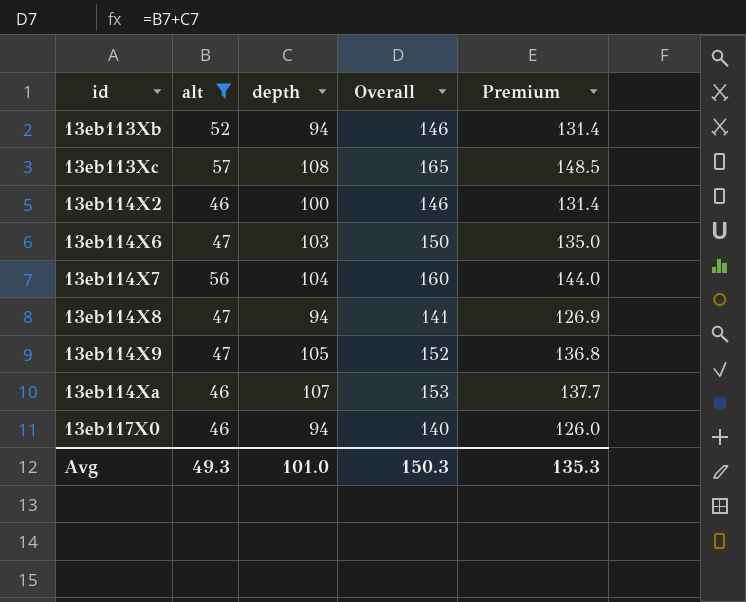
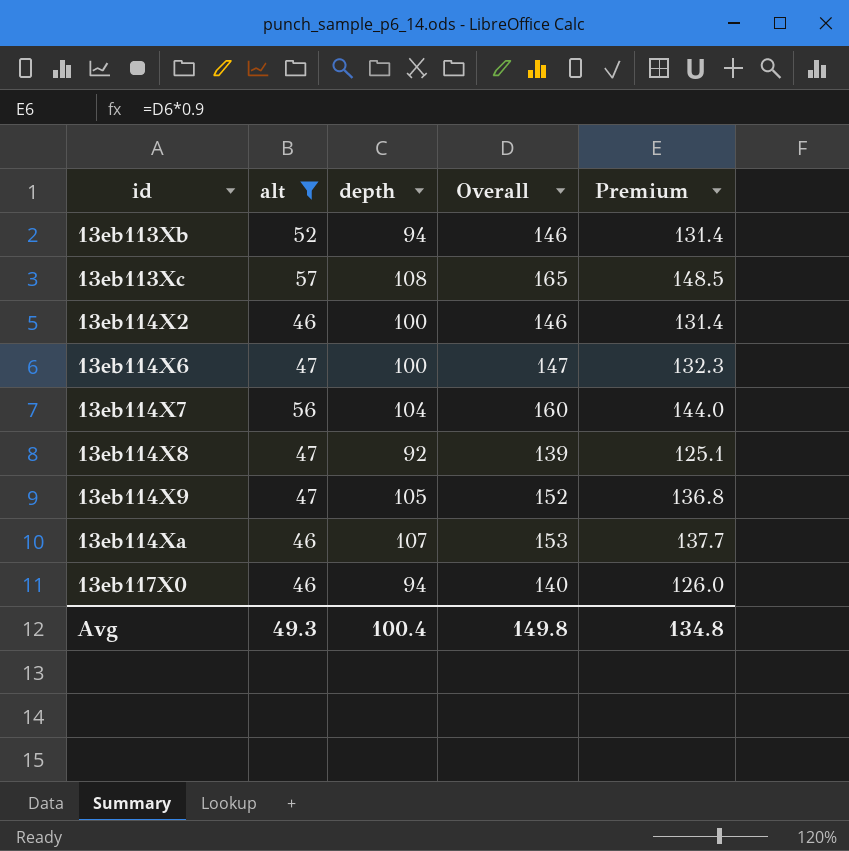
13eb114X6 | depth: 103 -> 100
13eb114X6 | Overall: 150 -> 147
13eb114X6 | Premium: 135.0 -> 132.3
13eb114X8 | depth: 94 -> 92
13eb114X8 | Overall: 141 -> 139
13eb114X8 | Premium: 126.9 -> 125.1
Avg | depth: 101.0 -> 100.4
Avg | Overall: 150.3 -> 149.8
Avg | Premium: 135.3 -> 134.8

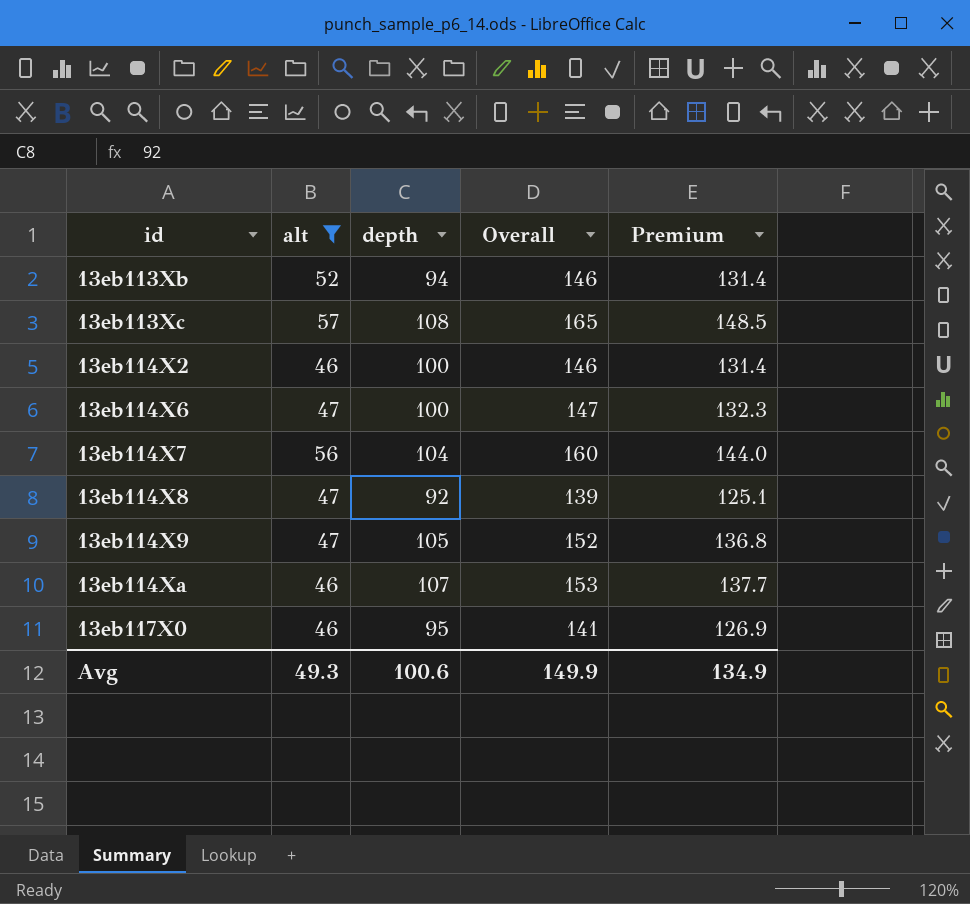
13eb117X0 | depth: 94 -> 95
13eb117X0 | Overall: 140 -> 141
13eb117X0 | Premium: 126.0 -> 126.9
Avg | depth: 100.4 -> 100.6
Avg | Overall: 149.8 -> 149.9
Avg | Premium: 134.8 -> 134.9

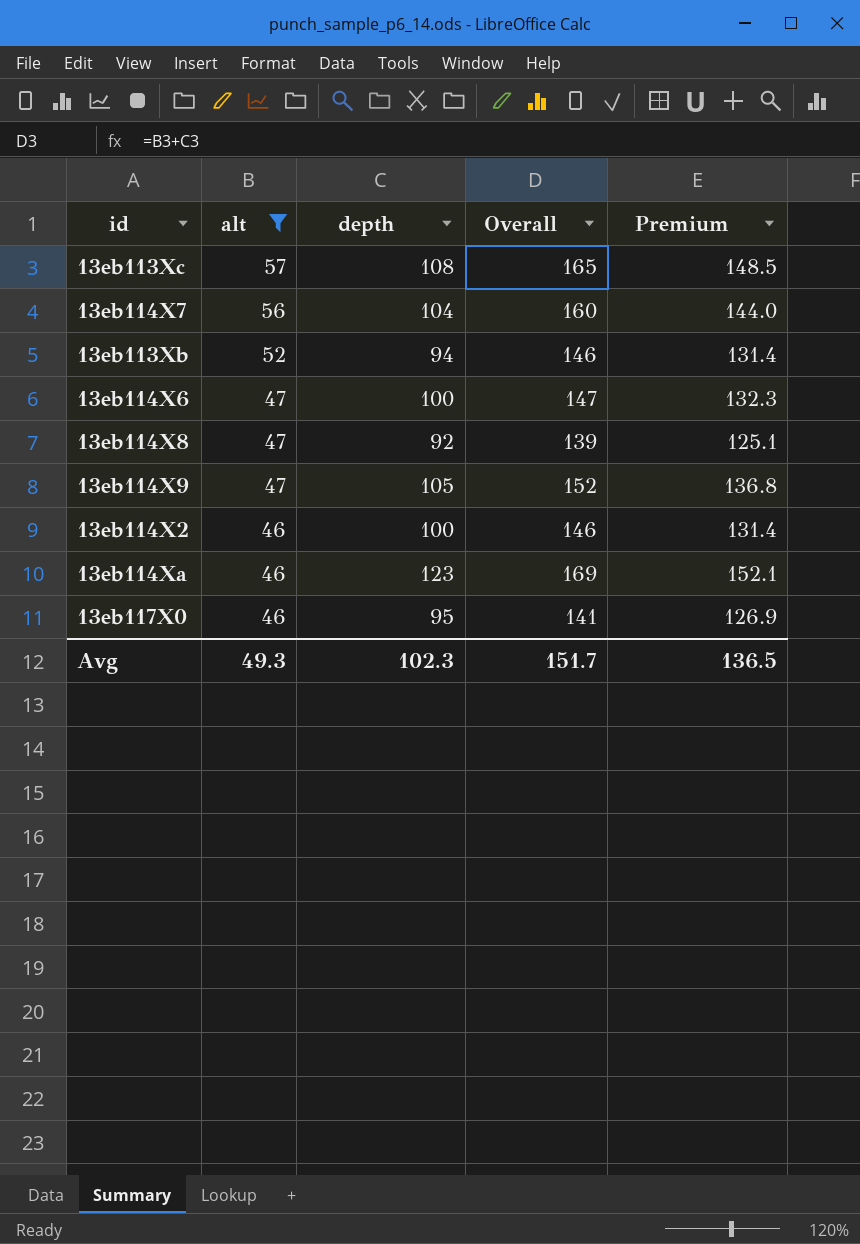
row order: id ascending -> alt descending
13eb114Xa | depth: 107 -> 123
13eb114Xa | Overall: 153 -> 169
13eb114Xa | Premium: 137.7 -> 152.1
Avg | depth: 100.6 -> 102.3
Avg | Overall: 149.9 -> 151.7
Avg | Premium: 134.9 -> 136.5

